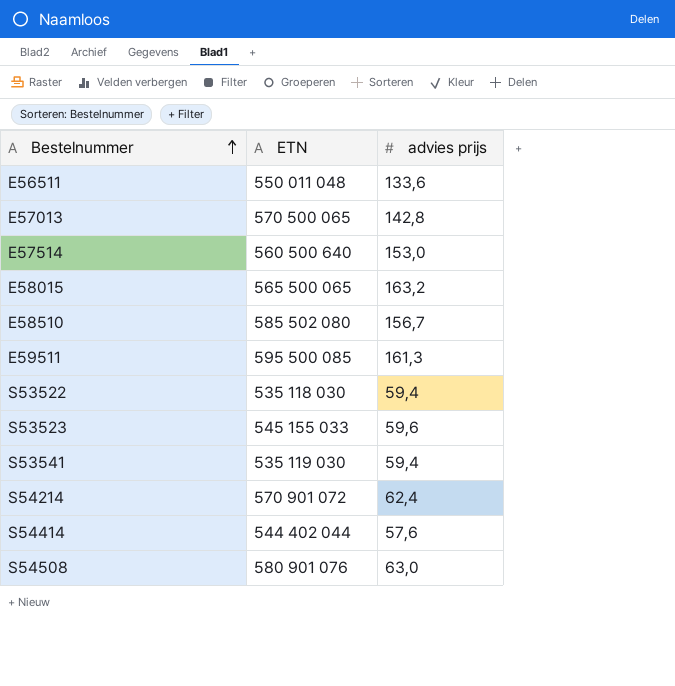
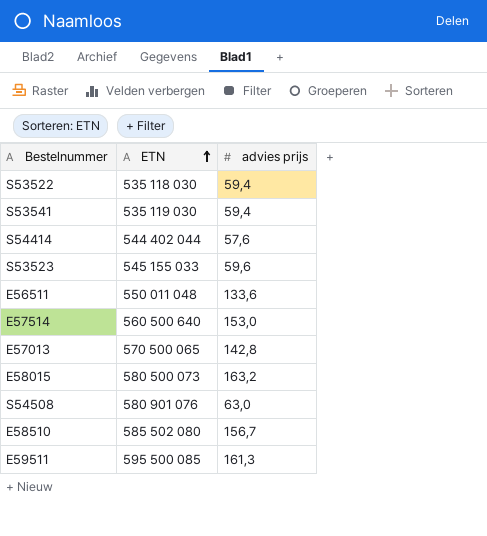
row order: Bestelnummer ascending -> ETN ascending
row S54214: 570 901 072 | 62,4 -> none
E58015 | ETN: 565 500 065 -> 580 500 073

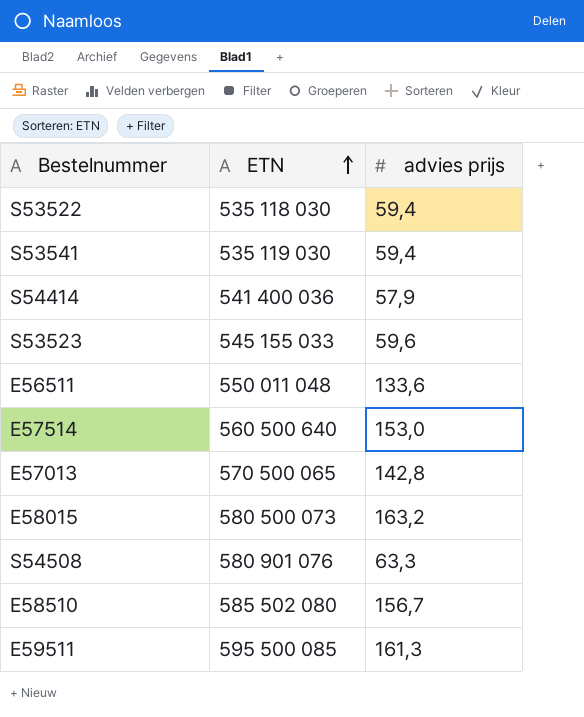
S54414 | ETN: 544 402 044 -> 541 400 036
S54414 | advies prijs: 57,6 -> 57,9
S54508 | advies prijs: 63,0 -> 63,3

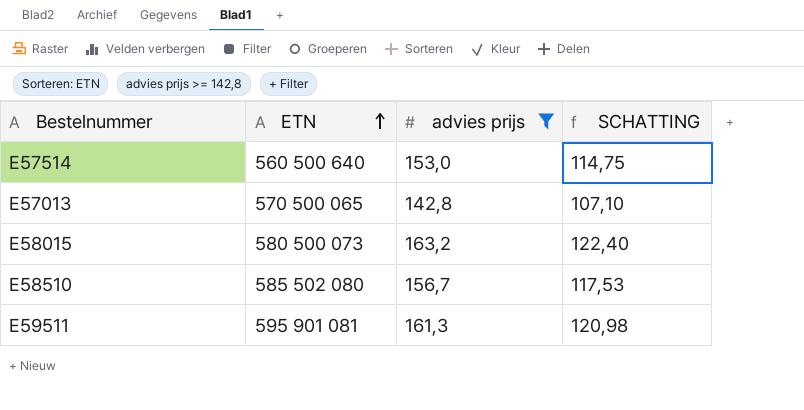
filter: none -> advies prijs >= 142,8
column SCHATTING | formula: none -> [advies prijs] * 0,75
E59511 | ETN: 595 500 085 -> 595 901 081

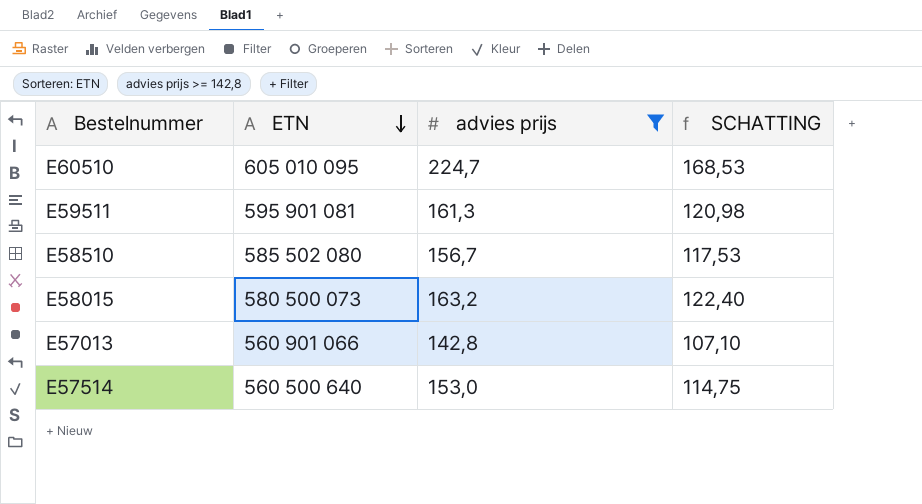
row order: ETN ascending -> ETN descending
row E60510: none -> 605 010 095 | 224,7 | 168,53
E57013 | ETN: 570 500 065 -> 560 901 066

